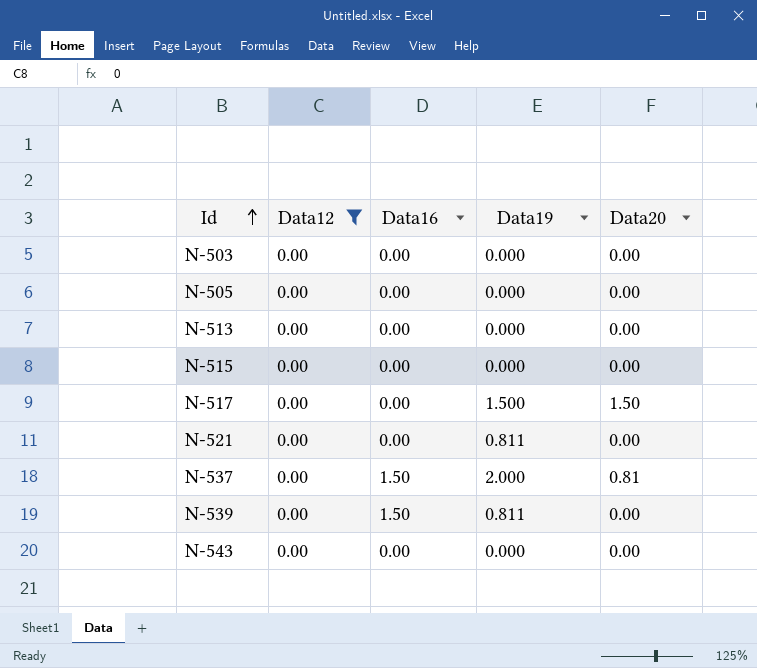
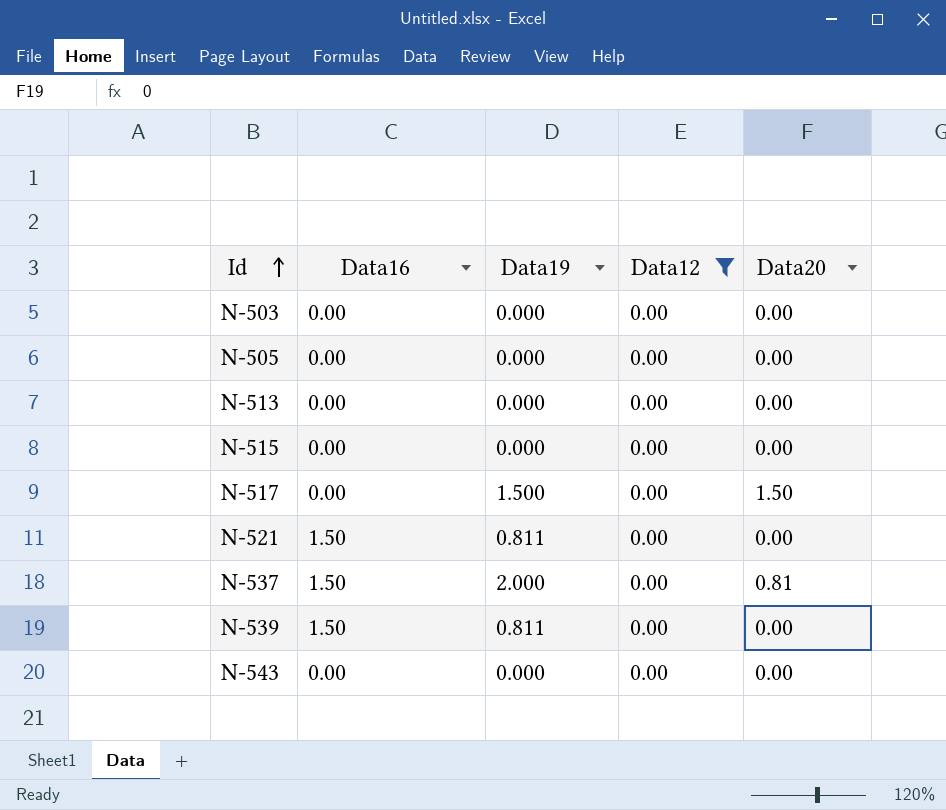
column Data12 | position: 2 -> 4
N-521 | Data16: 0.00 -> 1.50

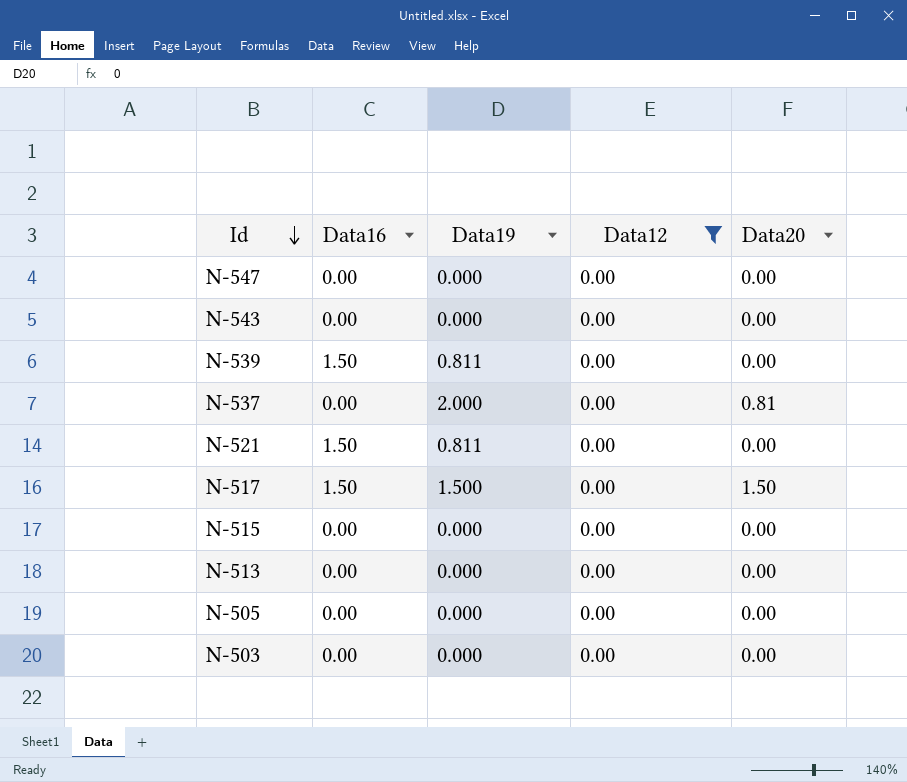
row order: Id ascending -> Id descending
row N-547: none -> 0.00 | 0.000 | 0.00 | 0.00
N-537 | Data16: 1.50 -> 0.00
N-517 | Data16: 0.00 -> 1.50

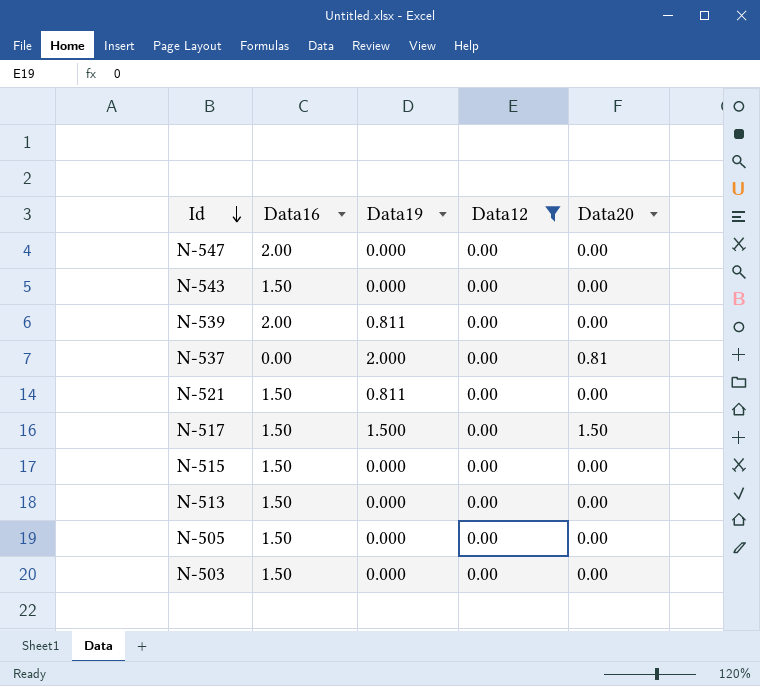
N-547 | Data16: 0.00 -> 2.00
N-543 | Data16: 0.00 -> 1.50
N-539 | Data16: 1.50 -> 2.00
N-515 | Data16: 0.00 -> 1.50
N-513 | Data16: 0.00 -> 1.50
N-505 | Data16: 0.00 -> 1.50
N-503 | Data16: 0.00 -> 1.50

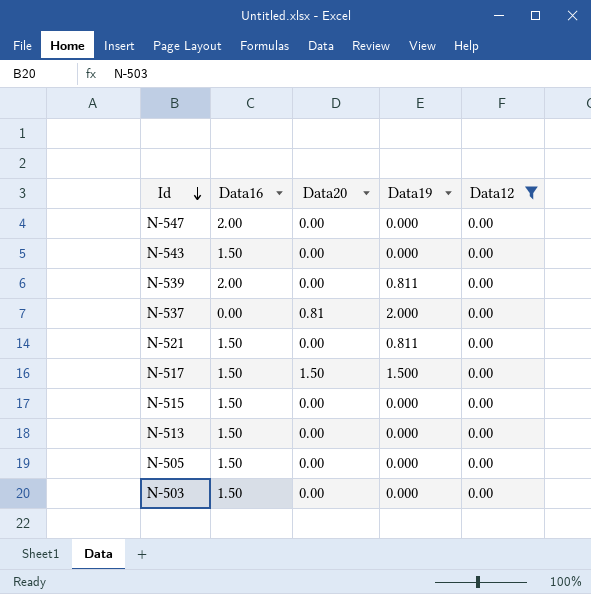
column Data20 | position: 5 -> 3

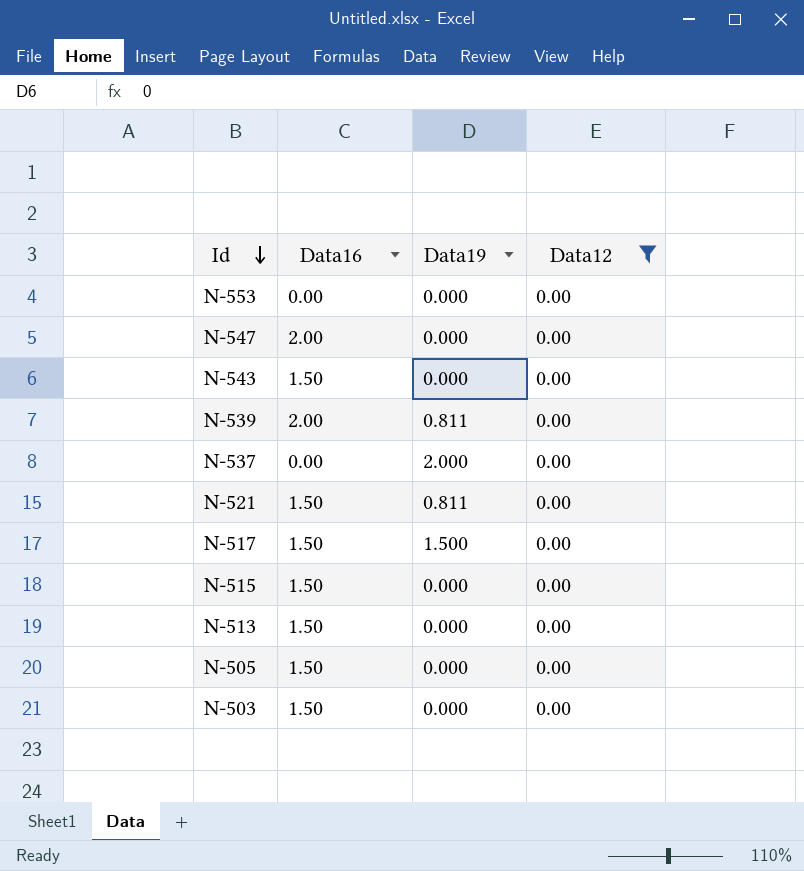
column Data20 | position: 3 -> none
row N-553: none -> 0.00 | 0.000 | 0.00

